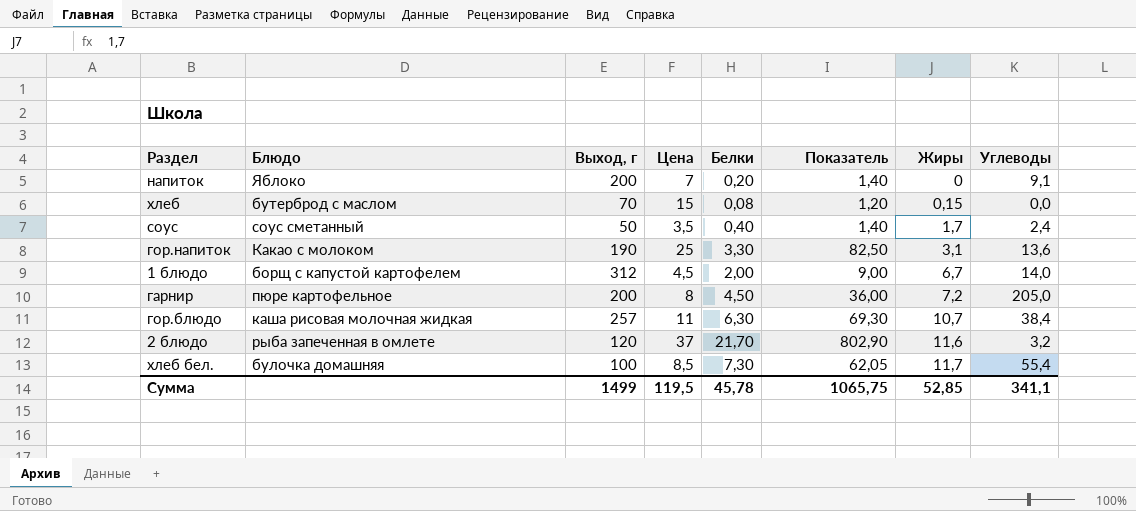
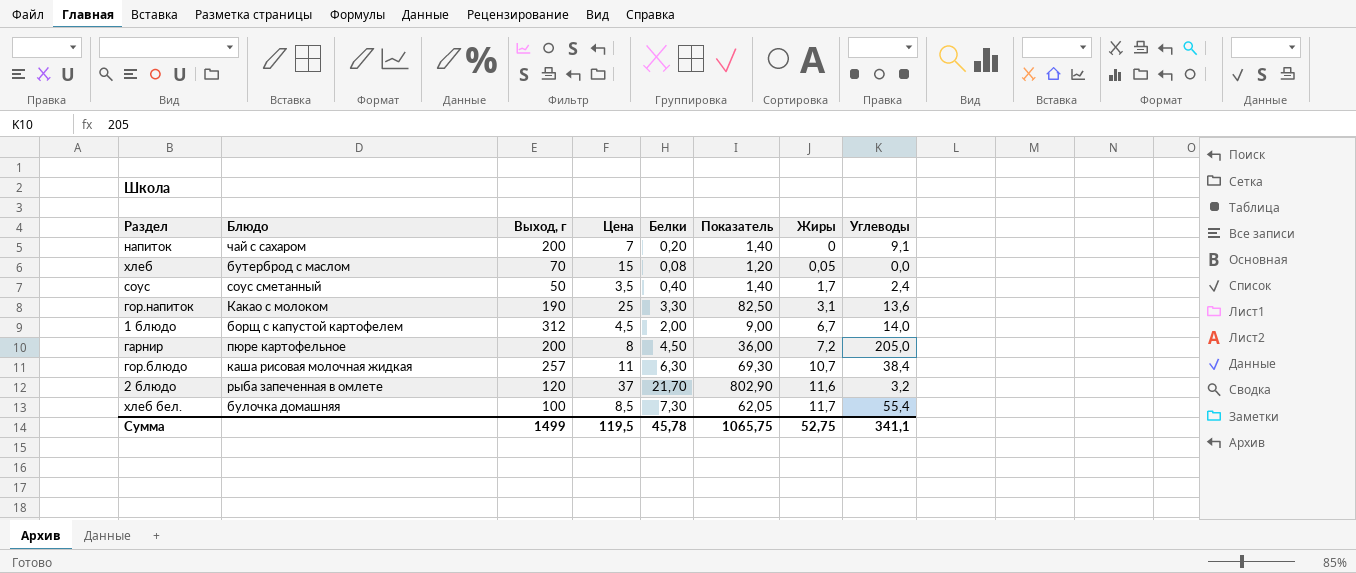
напиток | Блюдо: Яблоко -> чай с сахаром
хлеб | Жиры: 0,15 -> 0,05
Сумма | Жиры: 52,85 -> 52,75

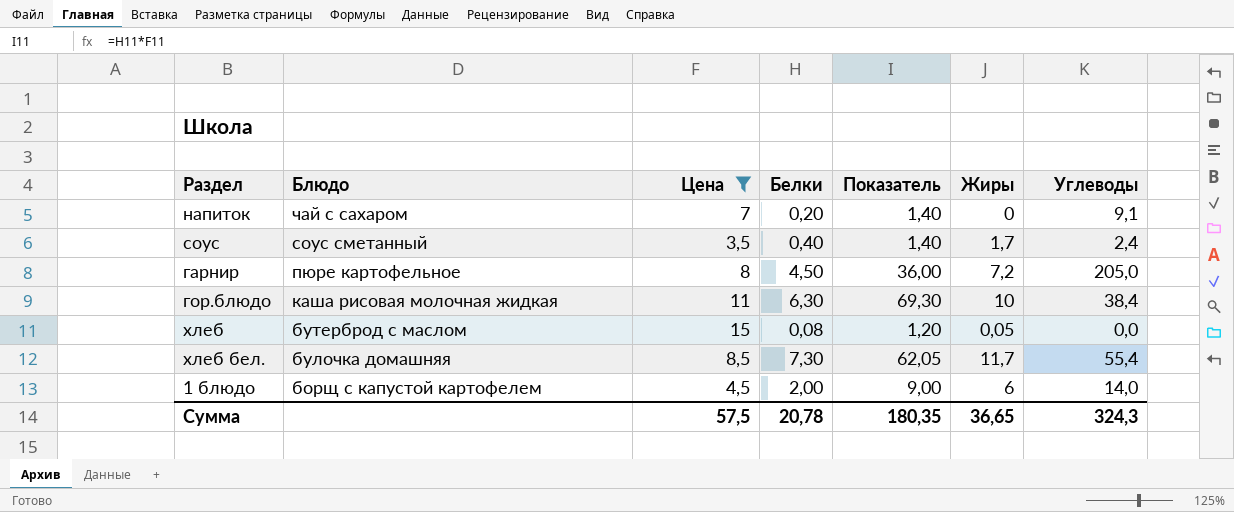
filter: none -> Цена <= 15
row order: Жиры ascending -> Блюдо descending
column Выход, г | position: 3 -> none
гор.блюдо | Жиры: 10,7 -> 10
1 блюдо | Жиры: 6,7 -> 6
Сумма | Цена: 119,5 -> 57,5
Сумма | Белки: 45,78 -> 20,78
Сумма | Показатель: 1065,75 -> 180,35
Сумма | Жиры: 52,75 -> 36,65
Сумма | Углеводы: 341,1 -> 324,3

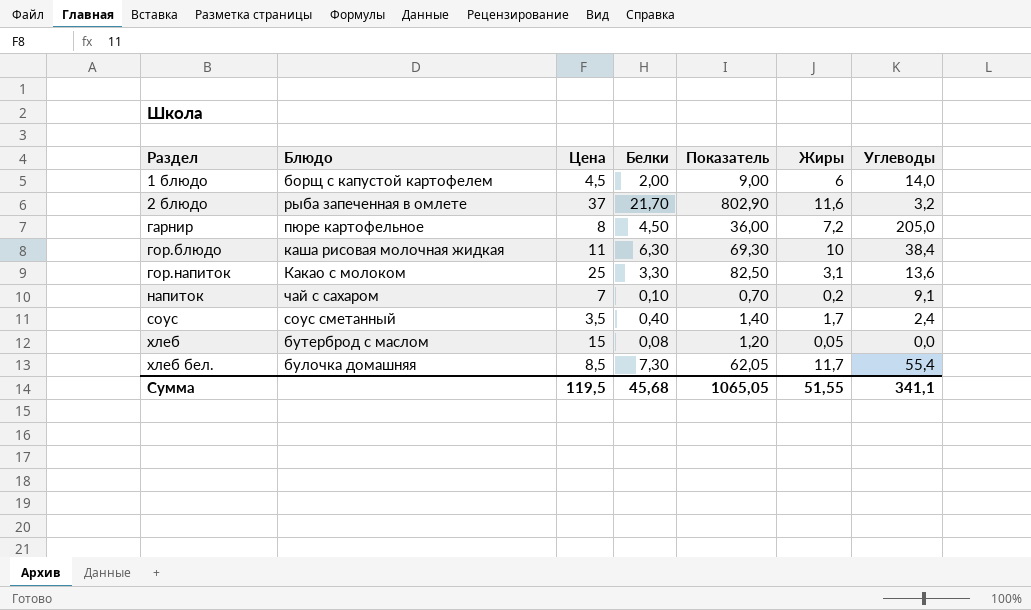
filter: Цена <= 15 -> none
row order: Блюдо descending -> Раздел ascending
напиток | Белки: 0,20 -> 0,10
напиток | Показатель: 1,40 -> 0,70
напиток | Жиры: 0 -> 0,2
Сумма | Цена: 57,5 -> 119,5
Сумма | Белки: 20,78 -> 45,68
Сумма | Показатель: 180,35 -> 1065,05
Сумма | Жиры: 36,65 -> 51,55
Сумма | Углеводы: 324,3 -> 341,1

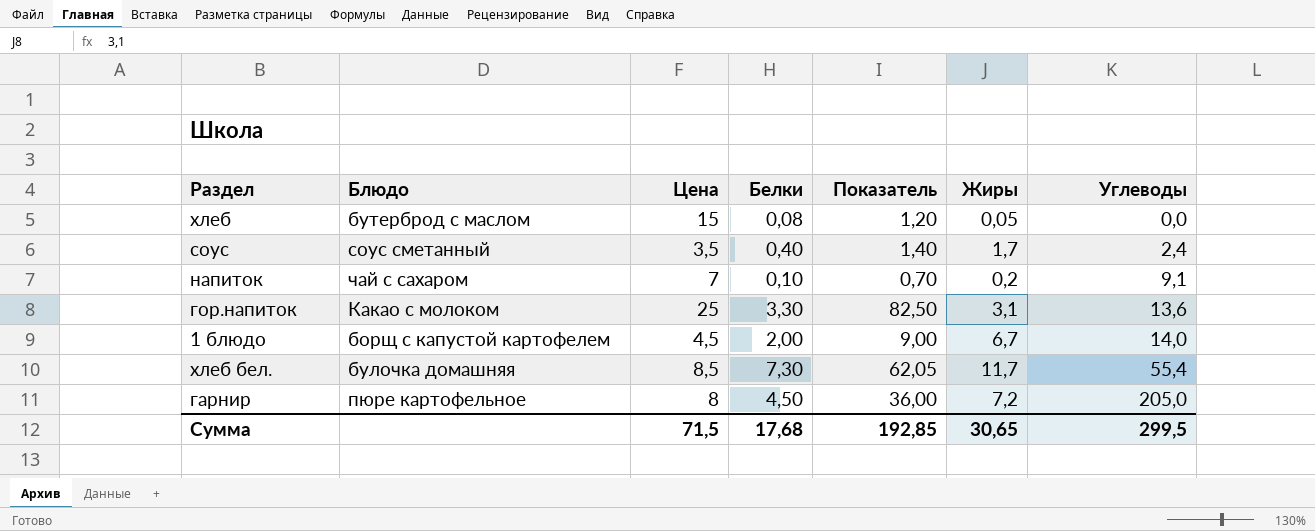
row order: Раздел ascending -> Углеводы ascending
row 2 блюдо: рыба запеченная в омлете | 37 | 21,70 | 802,90 | 11,6 | 3,2 -> none
row гор.блюдо: каша рисовая молочная жидкая | 11 | 6,30 | 69,30 | 10 | 38,4 -> none
1 блюдо | Жиры: 6 -> 6,7
Сумма | Цена: 119,5 -> 71,5
Сумма | Белки: 45,68 -> 17,68
Сумма | Показатель: 1065,05 -> 192,85
Сумма | Жиры: 51,55 -> 30,65
Сумма | Углеводы: 341,1 -> 299,5

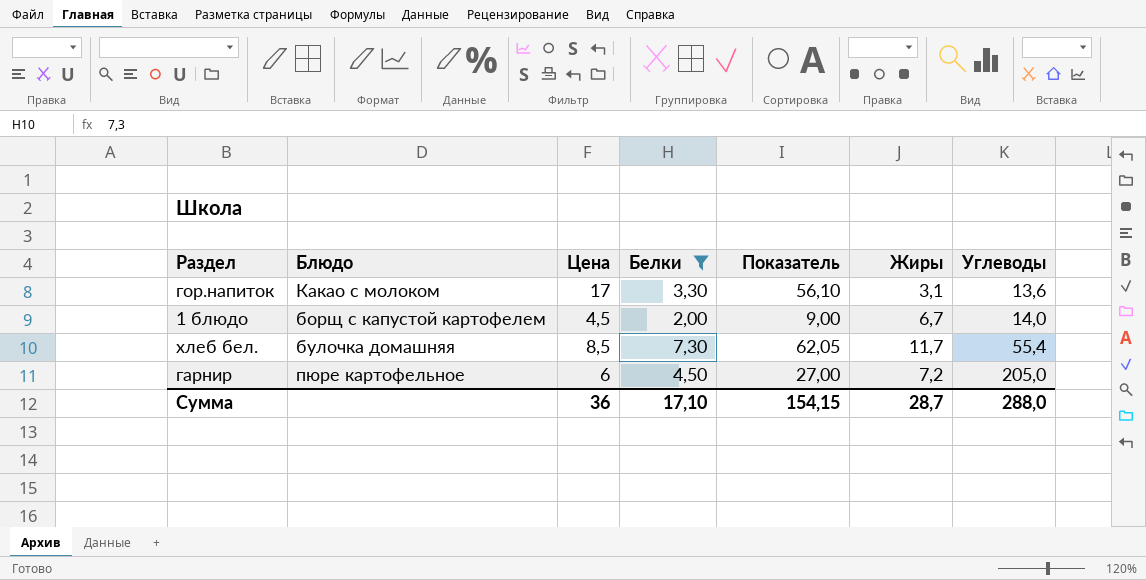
filter: none -> Белки >= 2,00
гор.напиток | Цена: 25 -> 17
гор.напиток | Показатель: 82,50 -> 56,10
гарнир | Цена: 8 -> 6
гарнир | Показатель: 36,00 -> 27,00
Сумма | Цена: 71,5 -> 36
Сумма | Белки: 17,68 -> 17,10
Сумма | Показатель: 192,85 -> 154,15
Сумма | Жиры: 30,65 -> 28,7
Сумма | Углеводы: 299,5 -> 288,0

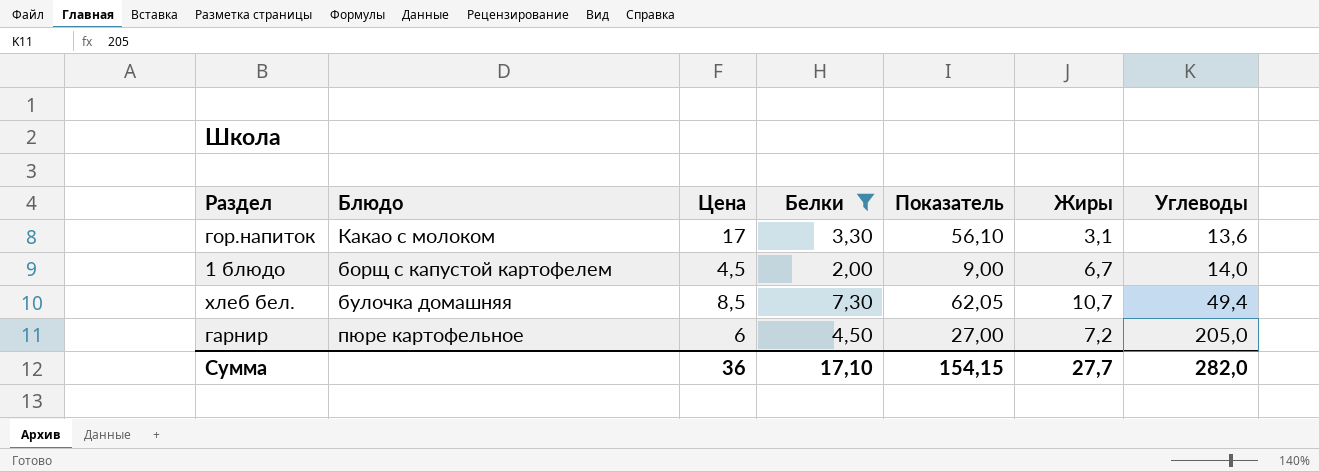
хлеб бел. | Жиры: 11,7 -> 10,7
хлеб бел. | Углеводы: 55,4 -> 49,4
Сумма | Жиры: 28,7 -> 27,7
Сумма | Углеводы: 288,0 -> 282,0

